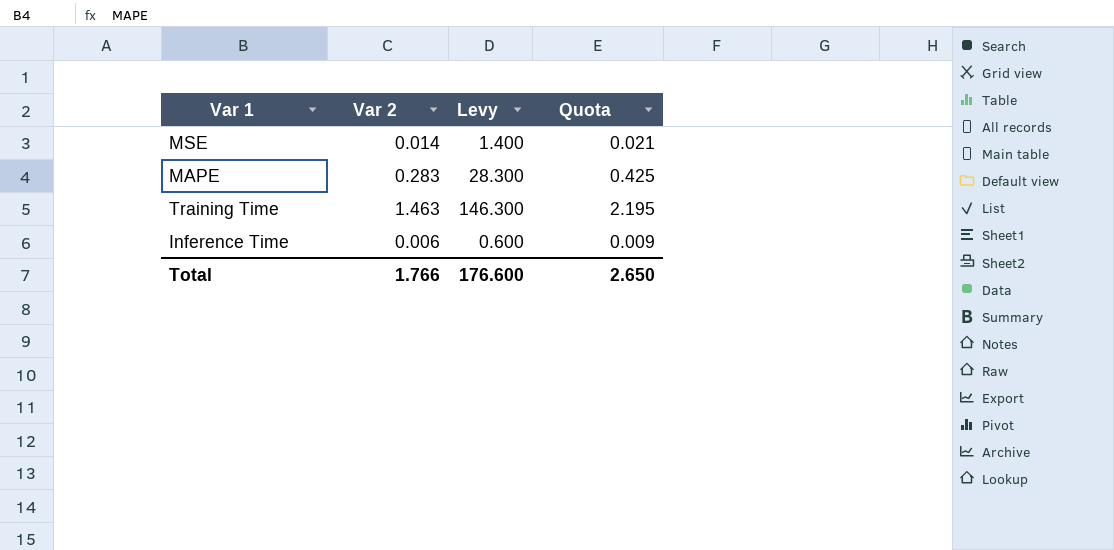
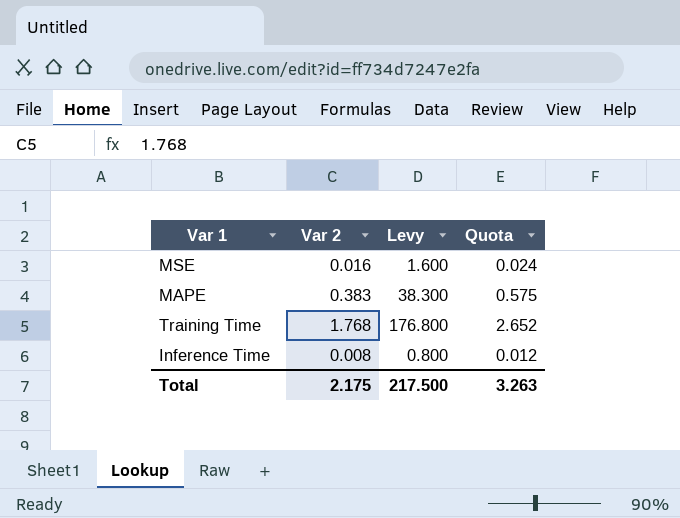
MSE | Var 2: 0.014 -> 0.016
MSE | Levy: 1.400 -> 1.600
MSE | Quota: 0.021 -> 0.024
MAPE | Var 2: 0.283 -> 0.383
MAPE | Levy: 28.300 -> 38.300
MAPE | Quota: 0.425 -> 0.575
Training Time | Var 2: 1.463 -> 1.768
Training Time | Levy: 146.300 -> 176.800
Training Time | Quota: 2.195 -> 2.652
Inference Time | Var 2: 0.006 -> 0.008
Inference Time | Levy: 0.600 -> 0.800
Inference Time | Quota: 0.009 -> 0.012
Total | Var 2: 1.766 -> 2.175
Total | Levy: 176.600 -> 217.500
Total | Quota: 2.650 -> 3.263

